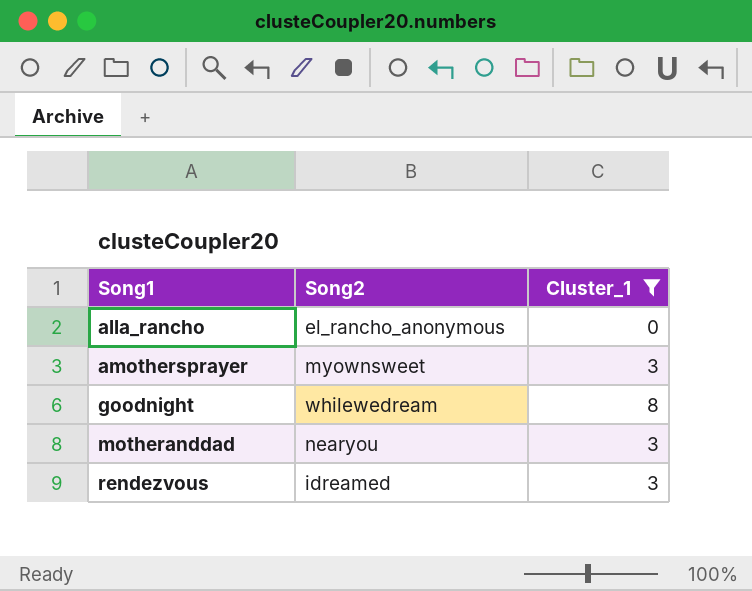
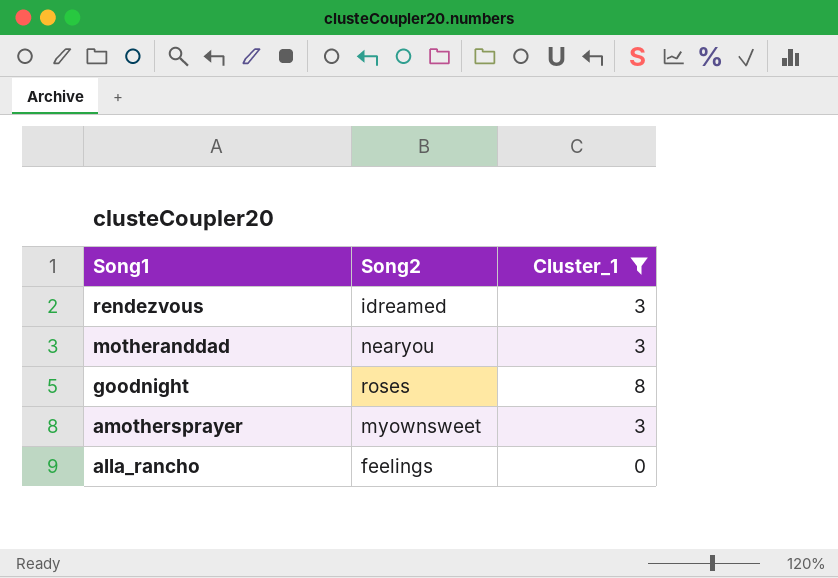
row order: Song1 ascending -> Song1 descending
goodnight | Song2: whilewedream -> roses
alla_rancho | Song2: el_rancho_anonymous -> feelings

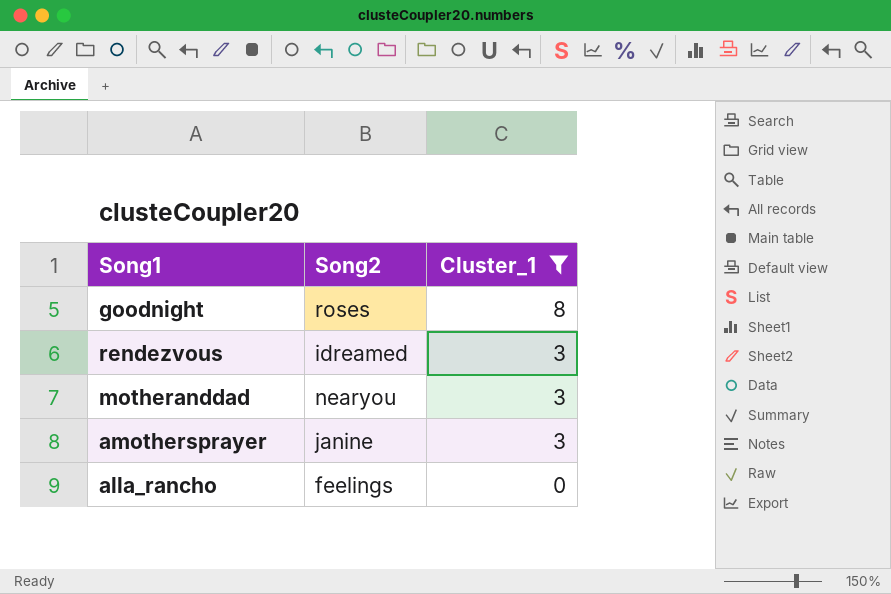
row order: Song1 descending -> Cluster_1 descending
amothersprayer | Song2: myownsweet -> janine

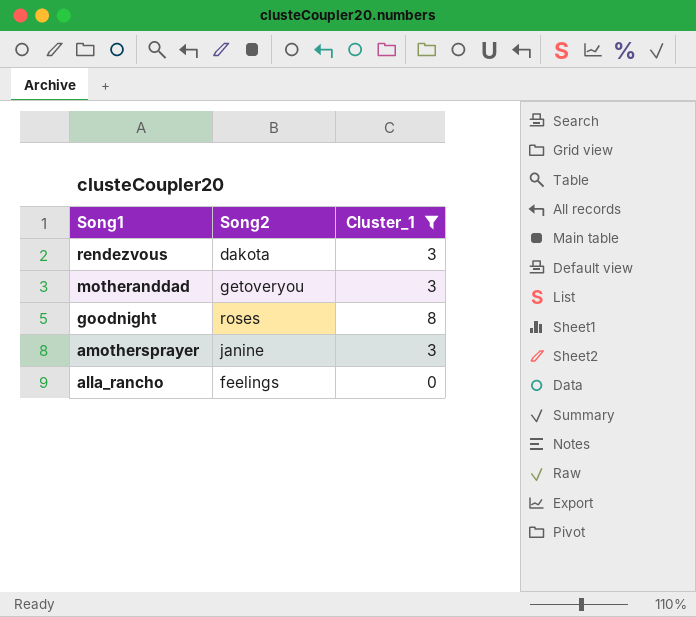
row order: Cluster_1 descending -> Song1 descending
rendezvous | Song2: idreamed -> dakota
motheranddad | Song2: nearyou -> getoveryou

